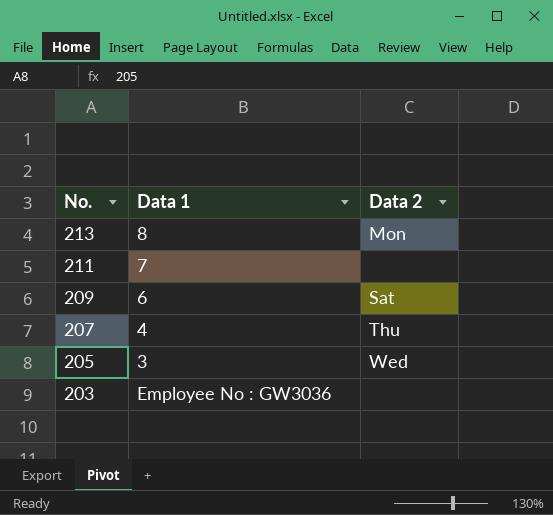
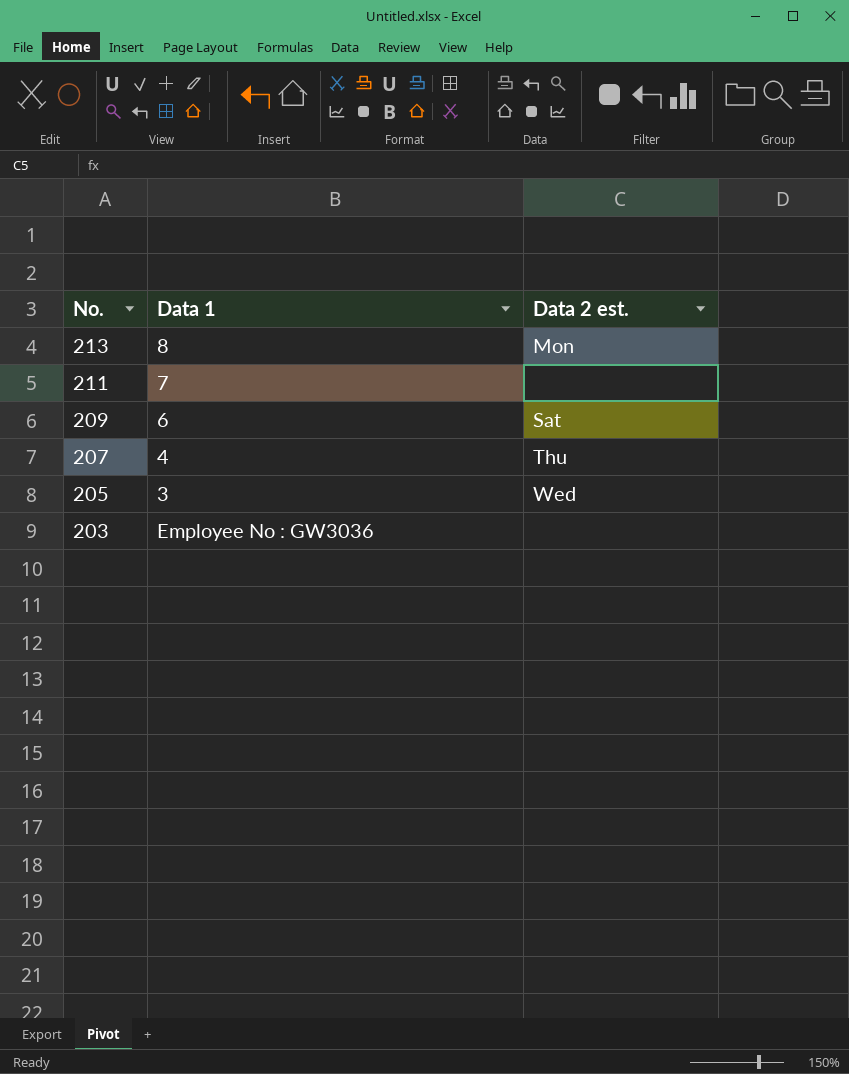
column name: Data 2 -> Data 2 est.

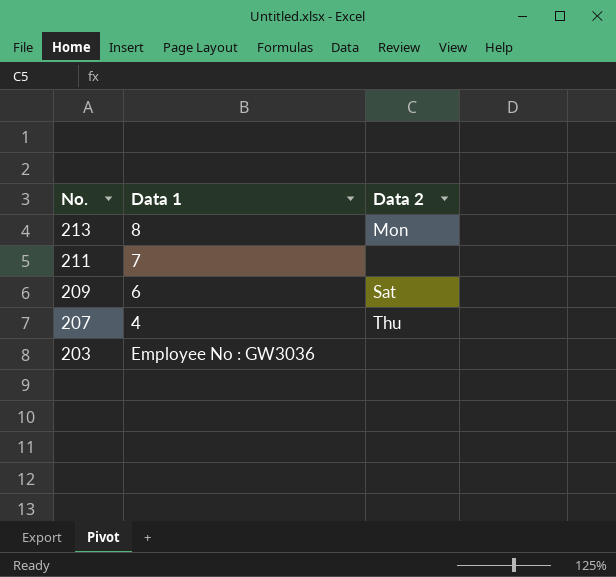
column name: Data 2 est. -> Data 2
row 205: 3 | Wed -> none

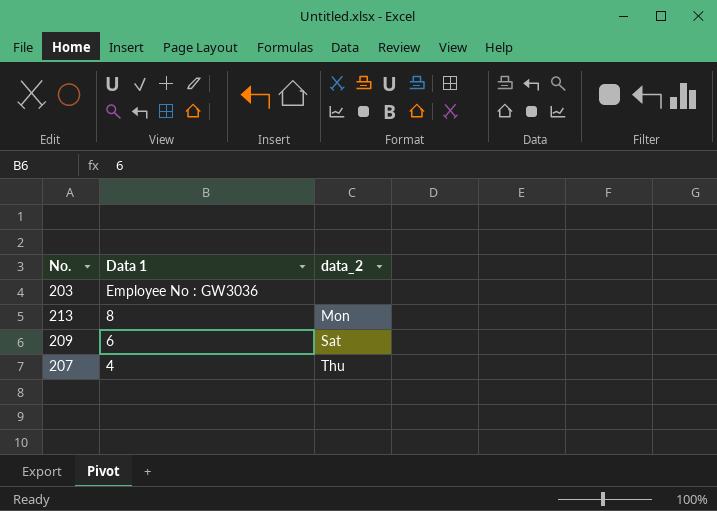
row order: No. descending -> Data 1 descending
column name: Data 2 -> data_2
row 211: 7 | none -> none

